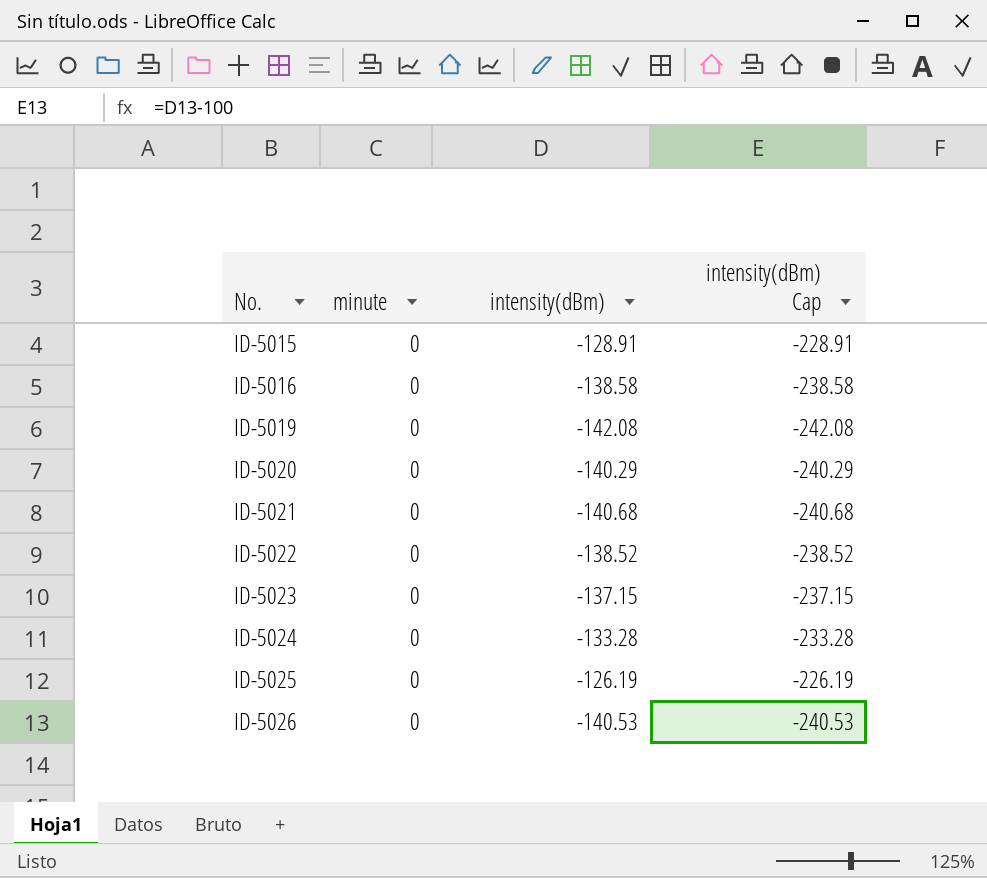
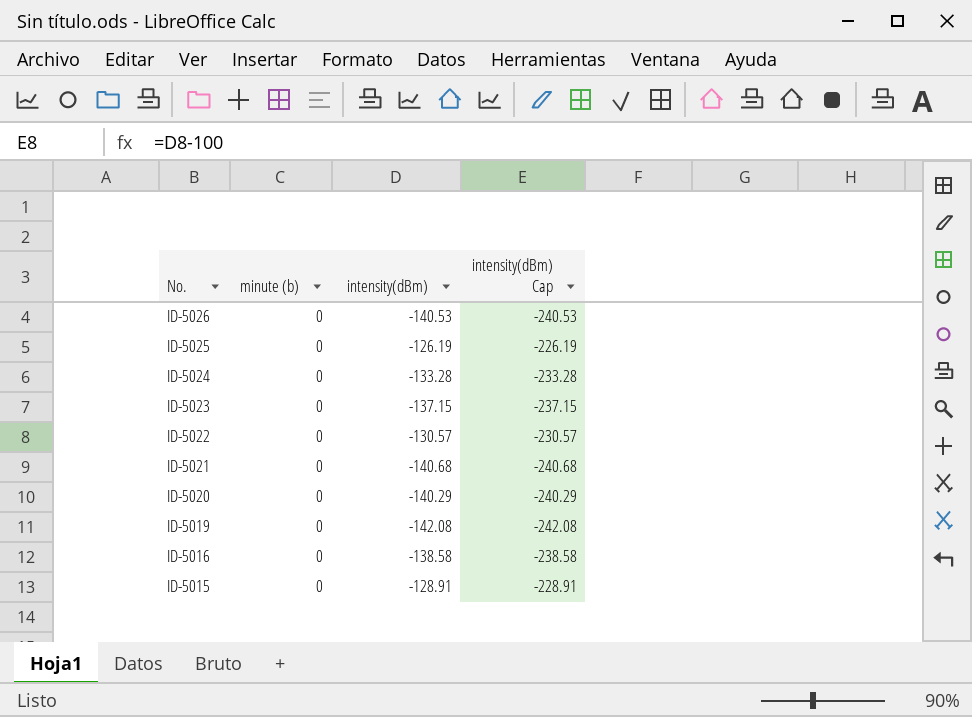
row order: No. ascending -> No. descending
column name: minute -> minute (b)
ID-5022 | intensity(dBm): -138.52 -> -130.57
ID-5022 | intensity(dBm) Cap: -238.52 -> -230.57

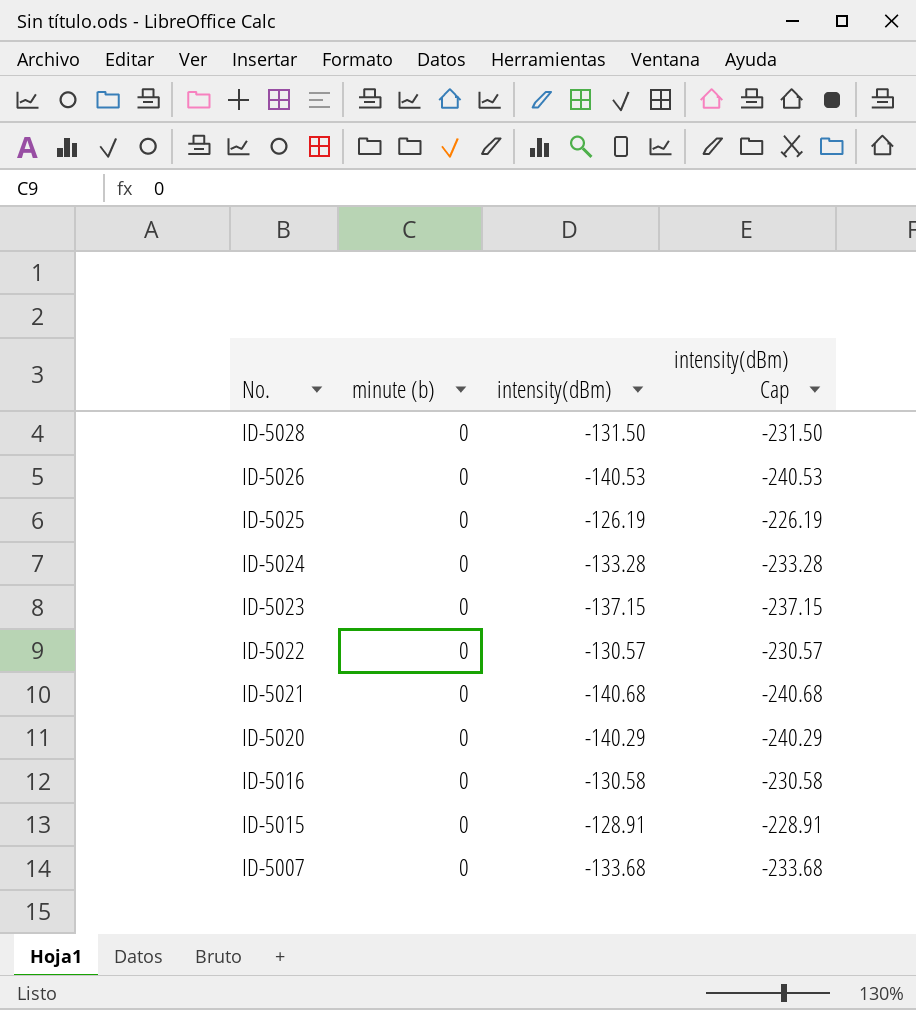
row ID-5019: 0 | -142.08 | -242.08 -> none
row ID-5028: none -> 0 | -131.50 | -231.50
ID-5016 | intensity(dBm): -138.58 -> -130.58
ID-5016 | intensity(dBm) Cap: -238.58 -> -230.58
row ID-5007: none -> 0 | -133.68 | -233.68

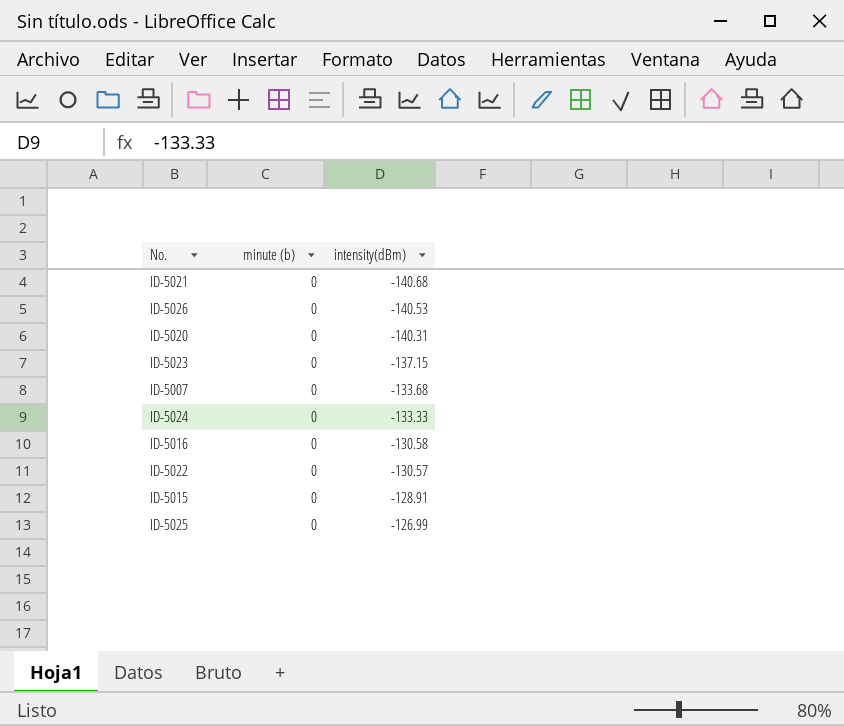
row order: No. descending -> intensity(dBm) ascending
column intensity(dBm) Cap | formula: [intensity(dBm)] - 100 -> none
row ID-5028: 0 | -131.50 | -231.50 -> none
ID-5020 | intensity(dBm): -140.29 -> -140.31
ID-5024 | intensity(dBm): -133.28 -> -133.33
ID-5025 | intensity(dBm): -126.19 -> -126.99

